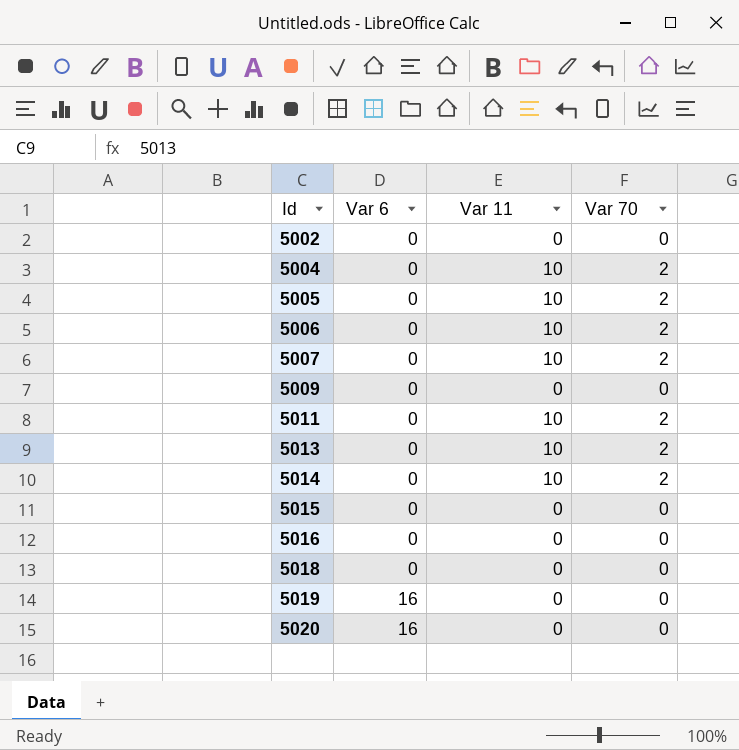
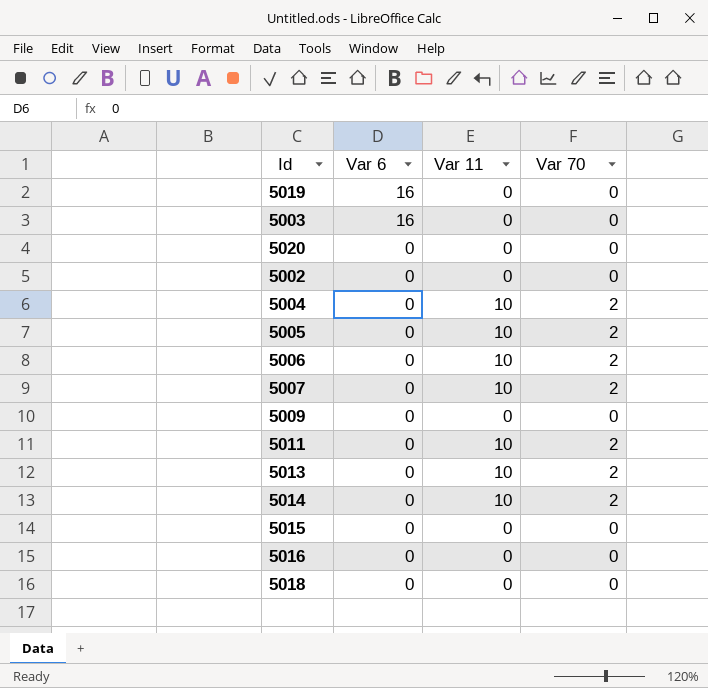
row order: Id ascending -> Var 6 descending
row 5003: none -> 16 | 0 | 0
5020 | Var 6: 16 -> 0

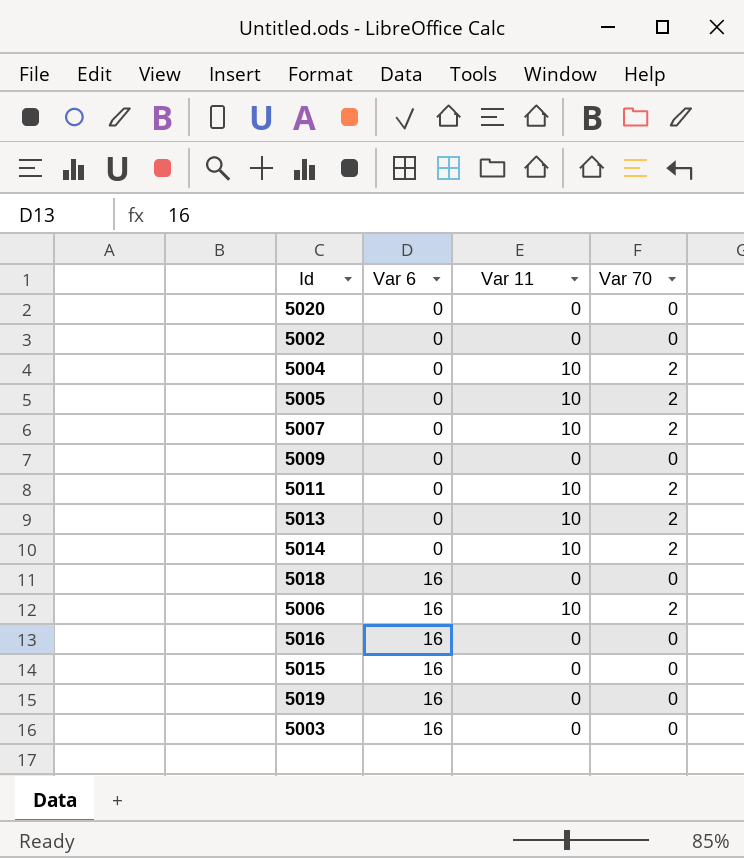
row order: Var 6 descending -> Var 6 ascending
5018 | Var 6: 0 -> 16
5006 | Var 6: 0 -> 16
5016 | Var 6: 0 -> 16
5015 | Var 6: 0 -> 16

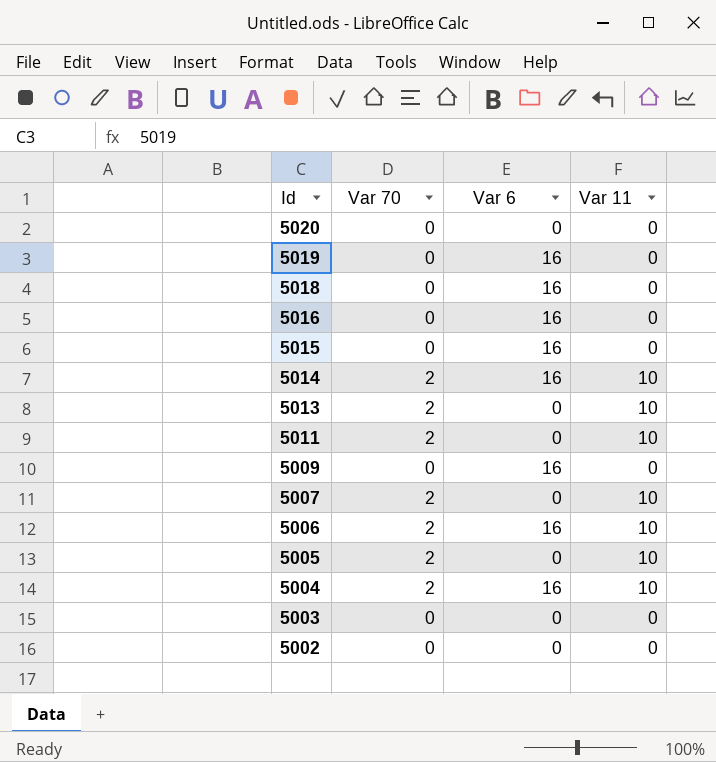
row order: Var 6 ascending -> Id descending
column Var 70 | position: 4 -> 2
5014 | Var 6: 0 -> 16
5009 | Var 6: 0 -> 16
5004 | Var 6: 0 -> 16
5003 | Var 6: 16 -> 0

